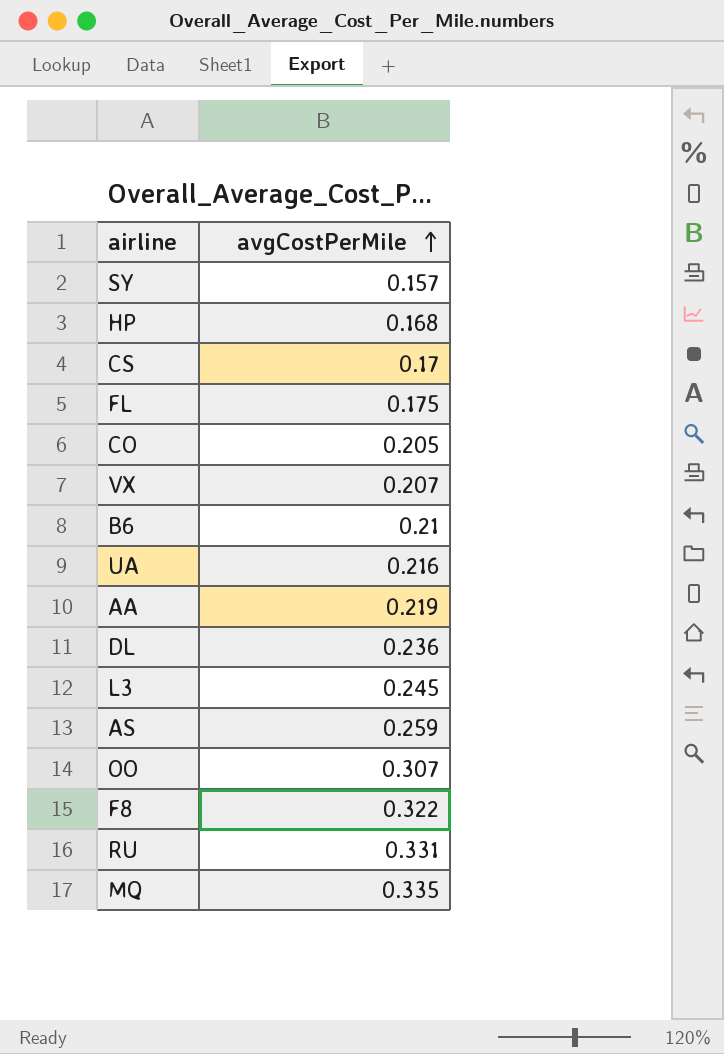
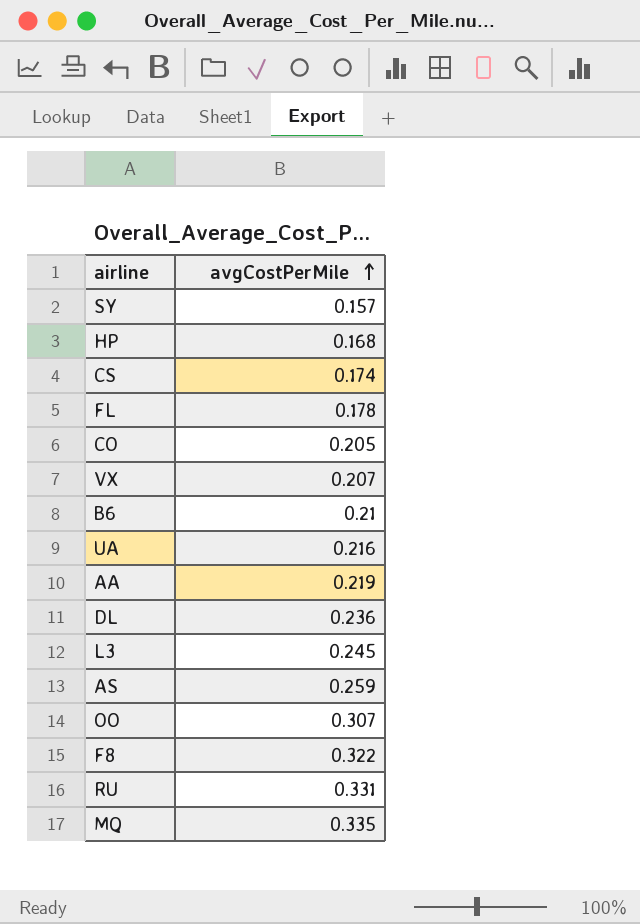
CS | avgCostPerMile: 0.17 -> 0.174
FL | avgCostPerMile: 0.175 -> 0.178

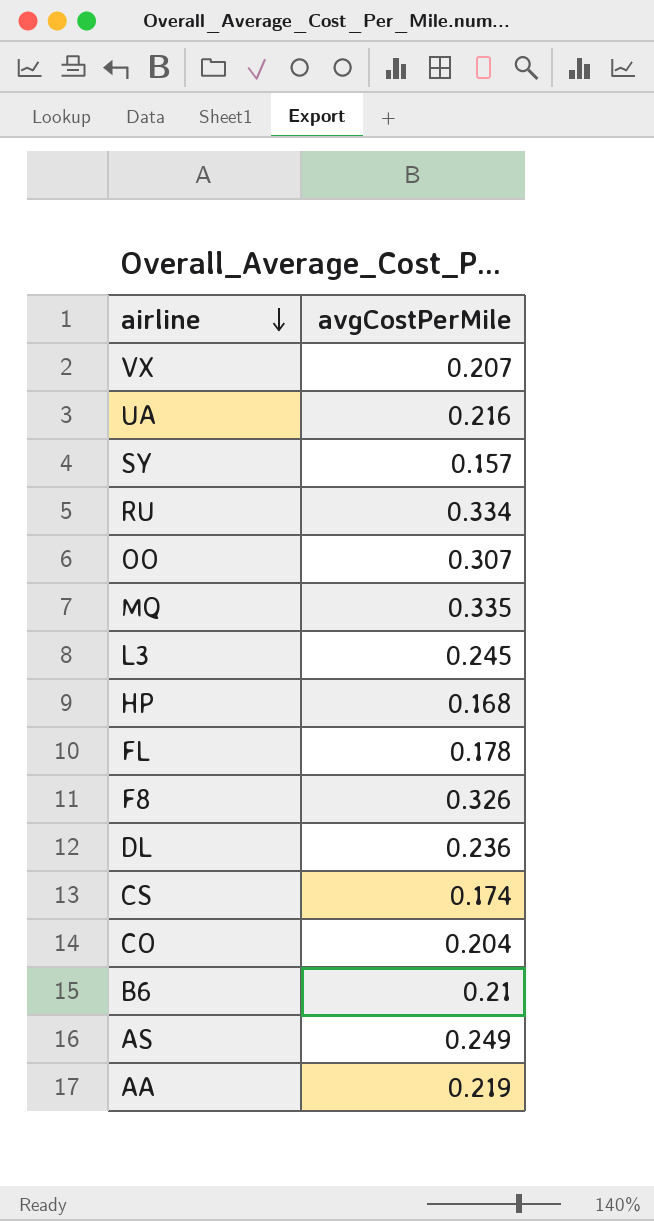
row order: avgCostPerMile ascending -> airline descending
RU | avgCostPerMile: 0.331 -> 0.334
F8 | avgCostPerMile: 0.322 -> 0.326
CO | avgCostPerMile: 0.205 -> 0.204
AS | avgCostPerMile: 0.259 -> 0.249

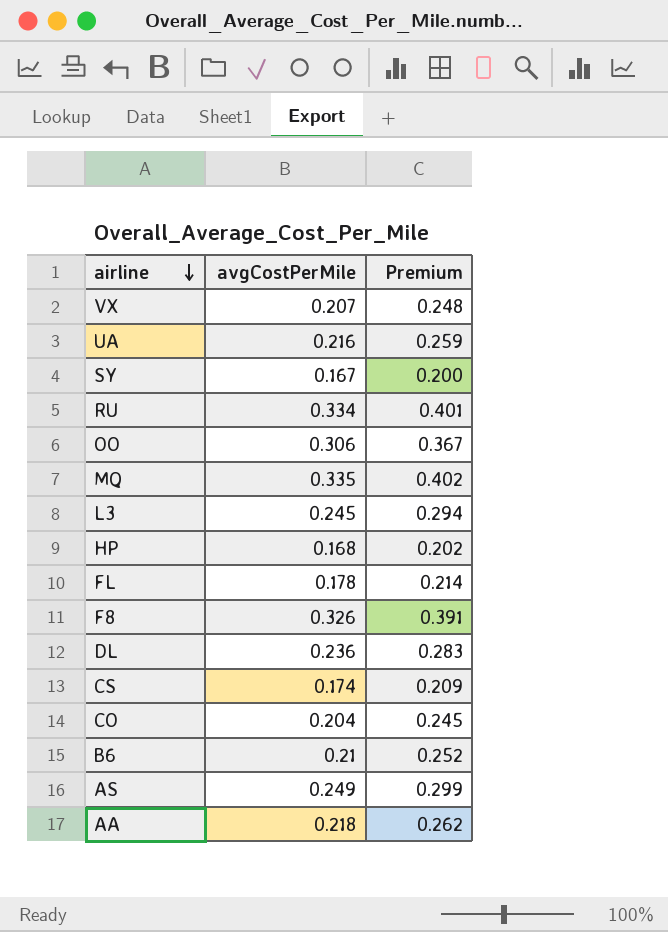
column Premium | formula: none -> [avgCostPerMile] * 1.2
SY | avgCostPerMile: 0.157 -> 0.167
OO | avgCostPerMile: 0.307 -> 0.306
AA | avgCostPerMile: 0.219 -> 0.218

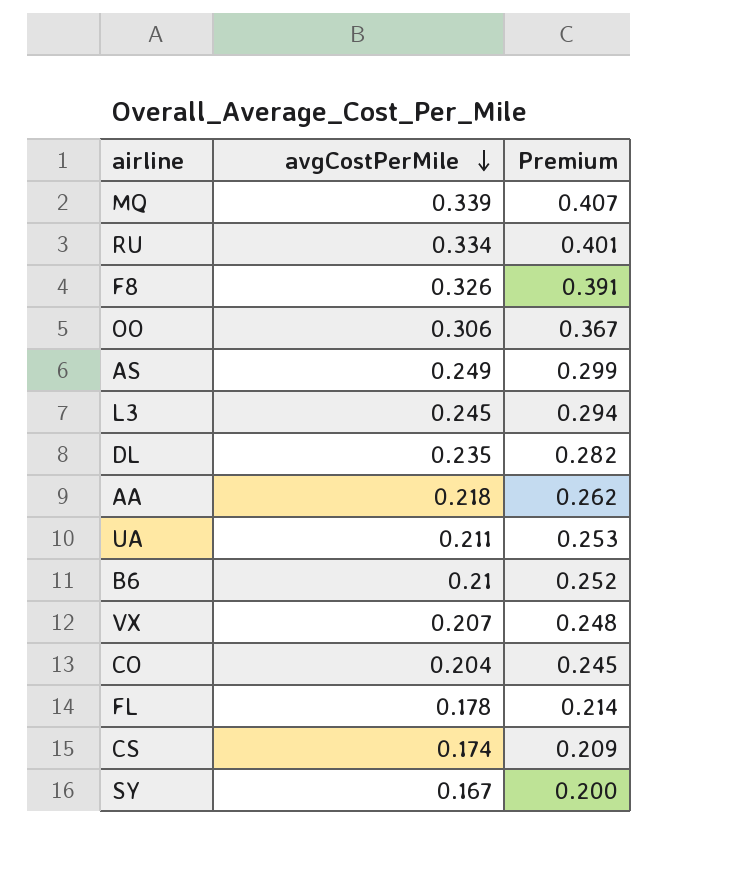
row order: airline descending -> avgCostPerMile descending
row HP: 0.168 | 0.202 -> none
MQ | avgCostPerMile: 0.335 -> 0.339
MQ | Premium: 0.402 -> 0.407
DL | avgCostPerMile: 0.236 -> 0.235
DL | Premium: 0.283 -> 0.282
UA | avgCostPerMile: 0.216 -> 0.211
UA | Premium: 0.259 -> 0.253

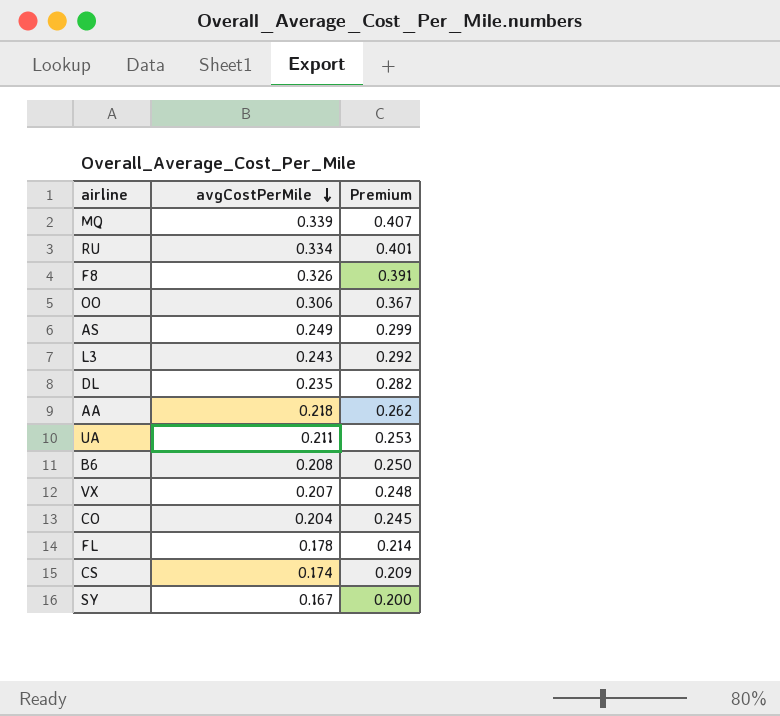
L3 | avgCostPerMile: 0.245 -> 0.243
L3 | Premium: 0.294 -> 0.292
B6 | avgCostPerMile: 0.21 -> 0.208
B6 | Premium: 0.252 -> 0.250

